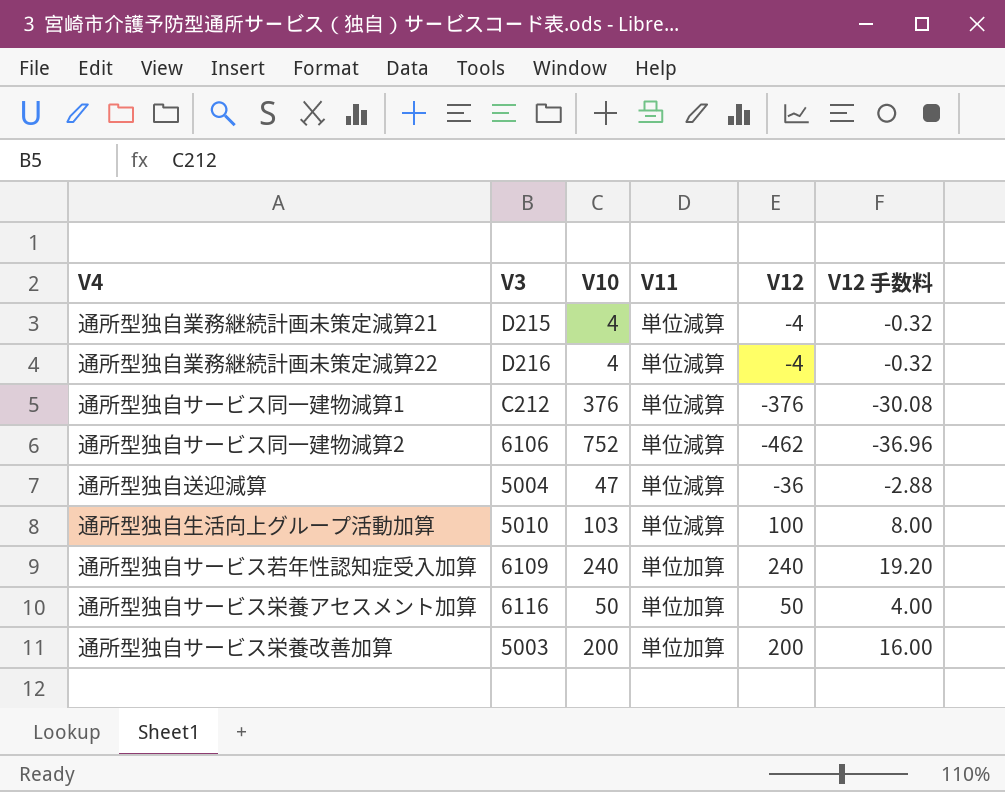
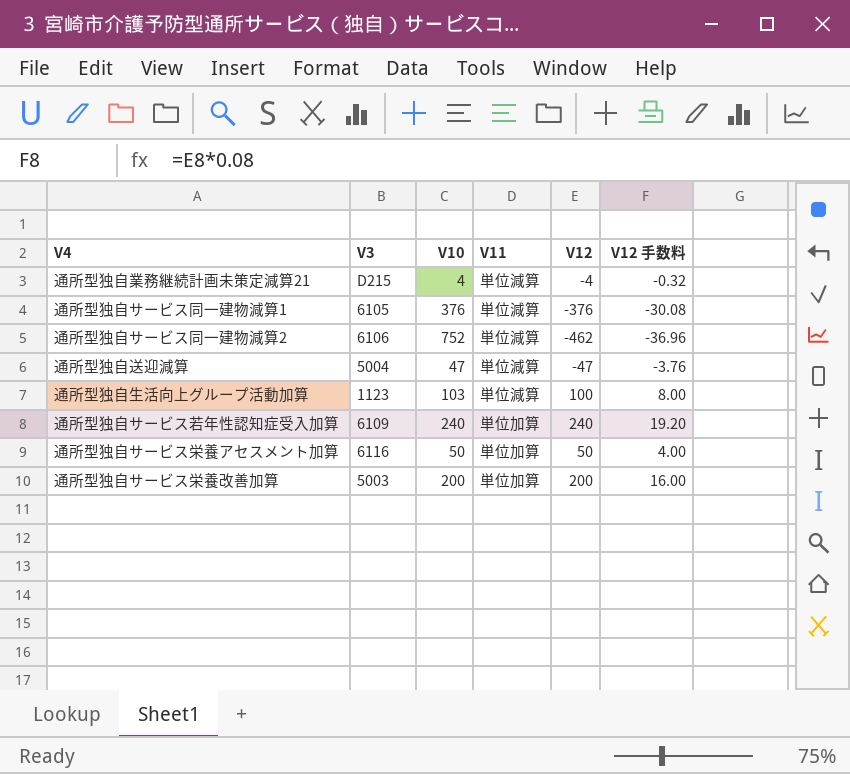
row 通所型独自業務継続計画未策定減算22: D216 | 4 | 単位減算 | -4 | -0.32 -> none
通所型独自サービス同一建物減算1 | V3: C212 -> 6105
通所型独自送迎減算 | V12: -36 -> -47
通所型独自送迎減算 | V12 手数料: -2.88 -> -3.76
通所型独自生活向上グループ活動加算 | V3: 5010 -> 1123

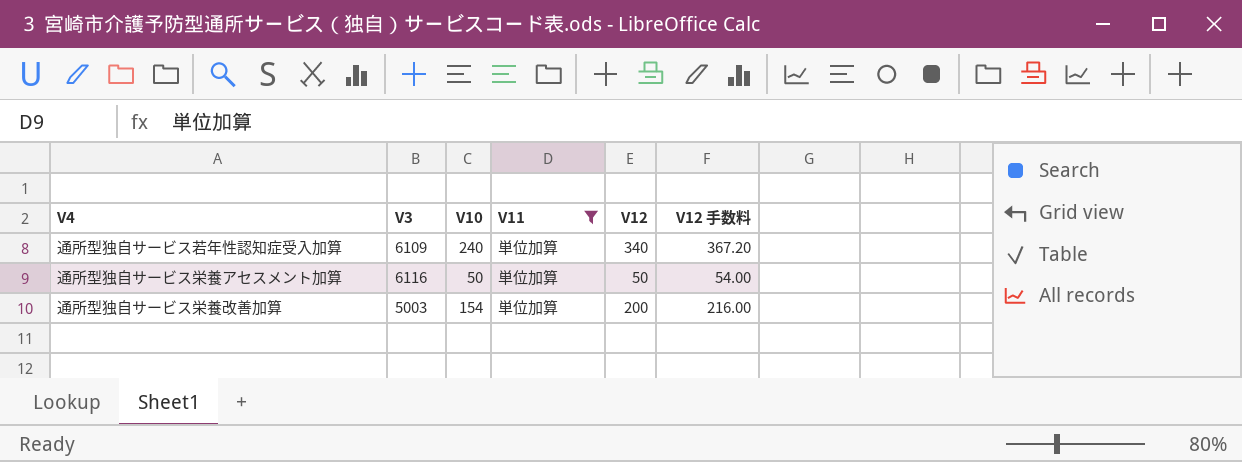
filter: none -> V11 = 単位加算
column V12 手数料 | formula: [V12] * 0.08 -> [V12] * 1.08
通所型独自サービス若年性認知症受入加算 | V12: 240 -> 340
通所型独自サービス栄養改善加算 | V10: 200 -> 154

